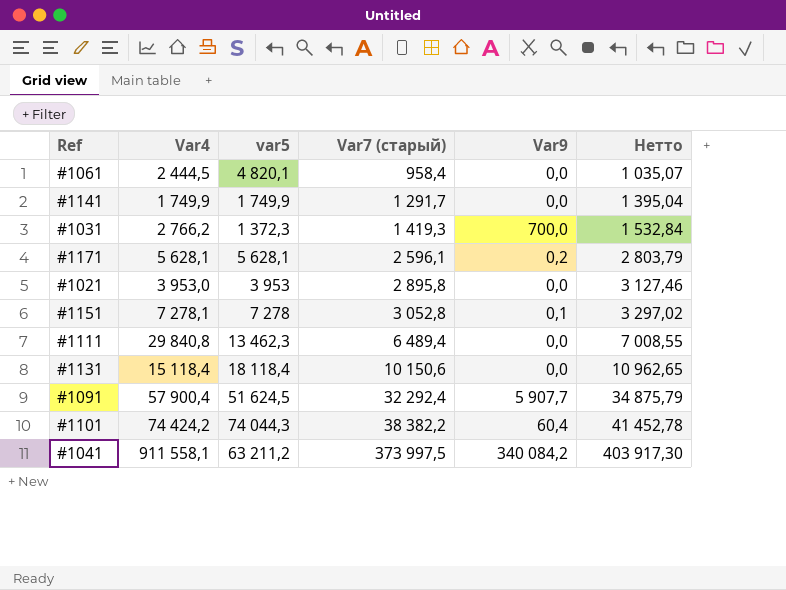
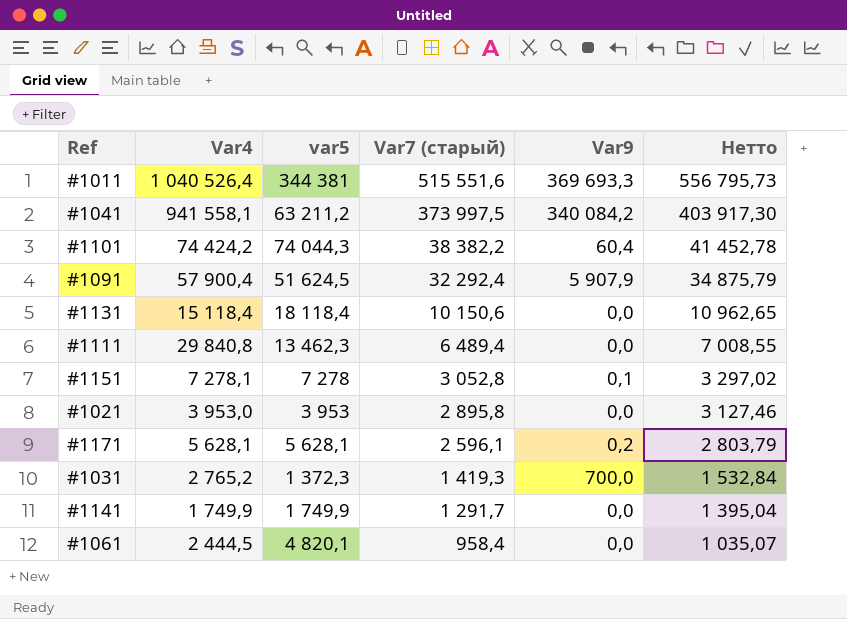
row order: Var7 (старый) ascending -> Var7 (старый) descending
row #1011: none -> 1 040 526,4 | 344 381 | 515 551,6 | 369 693,3 | 556 795,73
#1041 | Var4: 911 558,1 -> 941 558,1
#1091 | Var9: 5 907,7 -> 5 907,9
#1031 | Var4: 2 766,2 -> 2 765,2

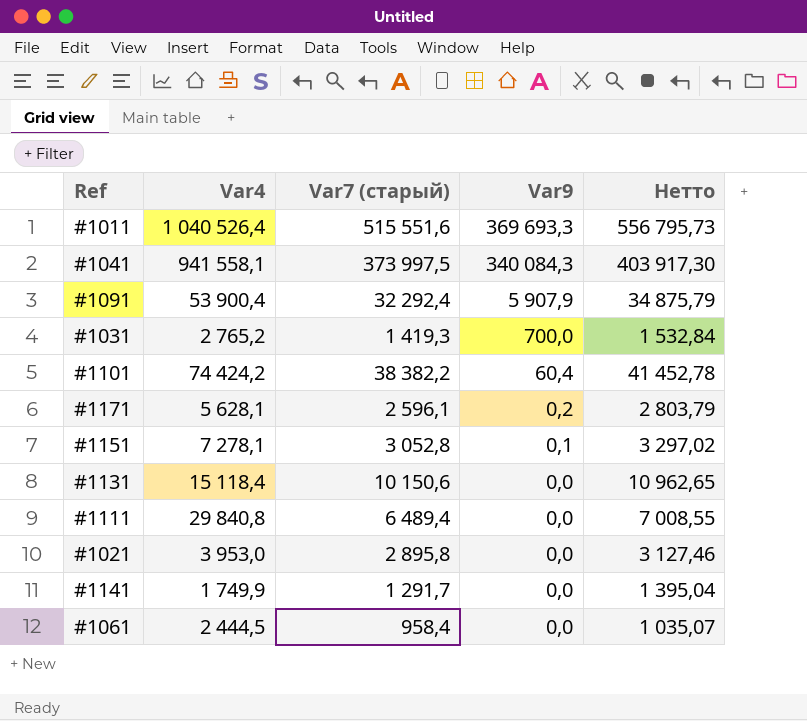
row order: Var7 (старый) descending -> Var9 descending
column var5 | position: 3 -> none
#1041 | Var9: 340 084,2 -> 340 084,3
#1091 | Var4: 57 900,4 -> 53 900,4

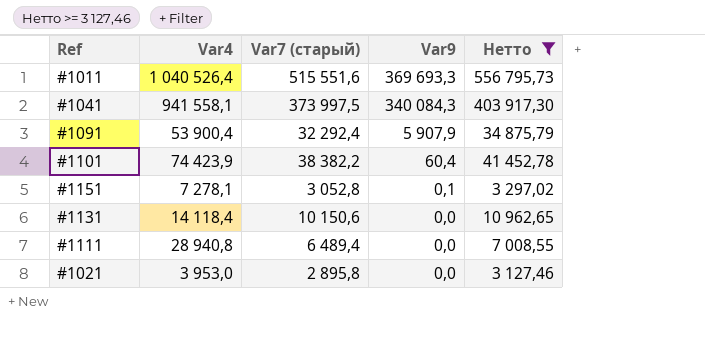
filter: none -> Нетто >= 3 127,46
#1101 | Var4: 74 424,2 -> 74 423,9
#1131 | Var4: 15 118,4 -> 14 118,4
#1111 | Var4: 29 840,8 -> 28 940,8

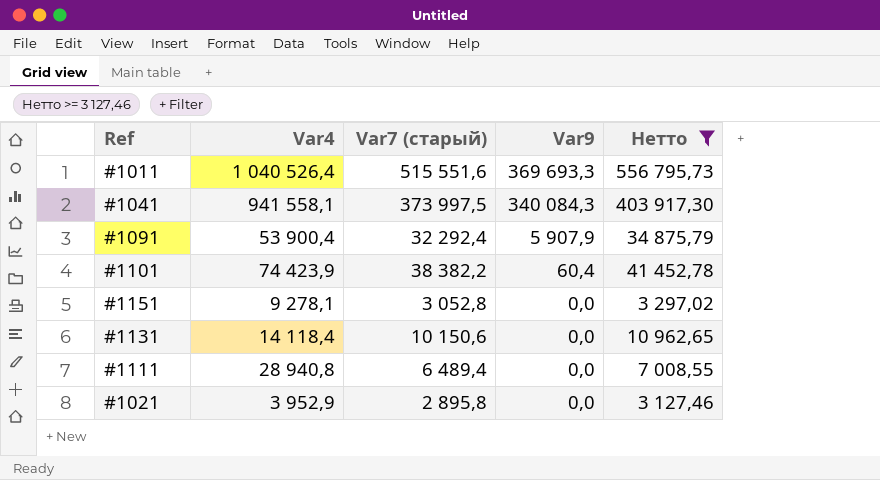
#1151 | Var4: 7 278,1 -> 9 278,1
#1151 | Var9: 0,1 -> 0,0
#1021 | Var4: 3 953,0 -> 3 952,9

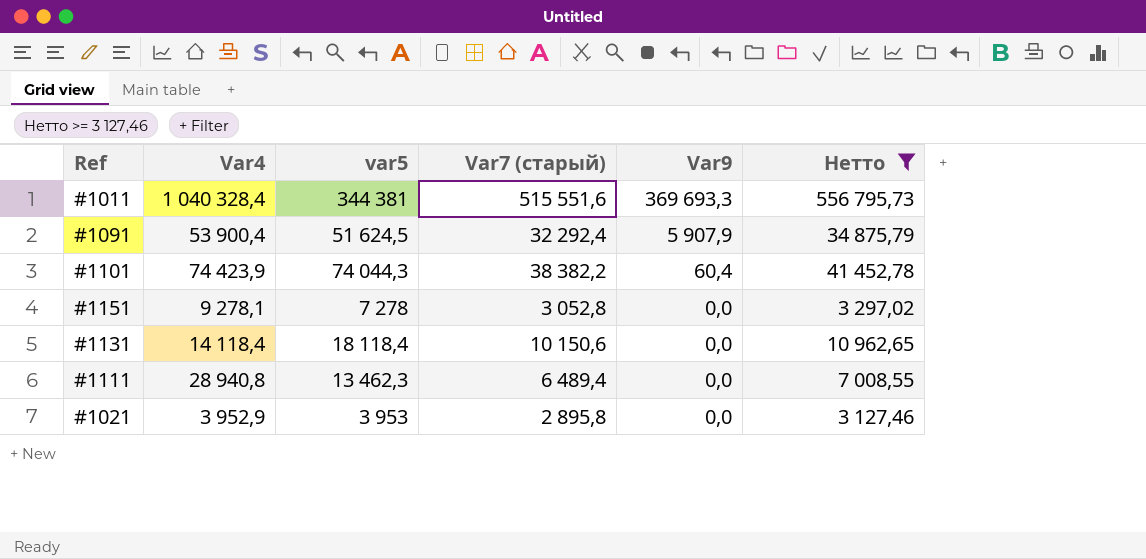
column var5 | position: none -> 3
row #1041: 941 558,1 | 373 997,5 | 340 084,3 | 403 917,30 -> none
#1011 | Var4: 1 040 526,4 -> 1 040 328,4

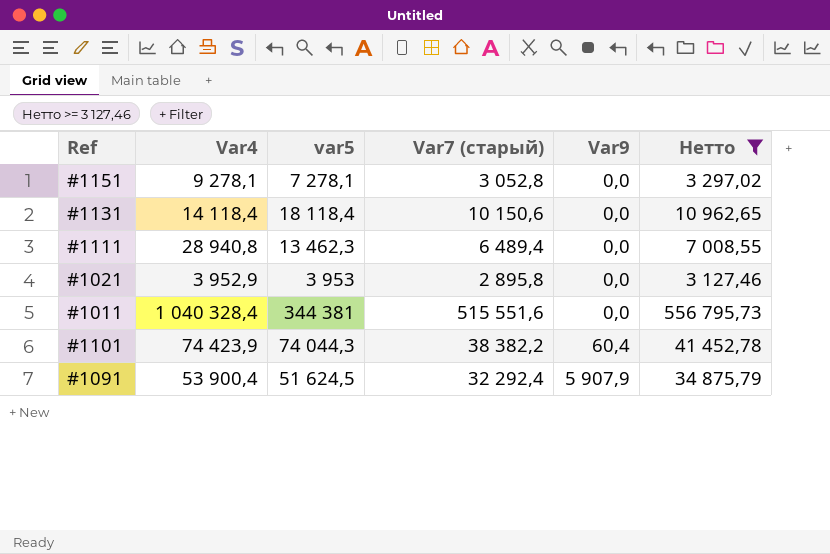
row order: Var9 descending -> Var9 ascending
#1151 | var5: 7 278 -> 7 278,1
#1011 | Var9: 369 693,3 -> 0,0

